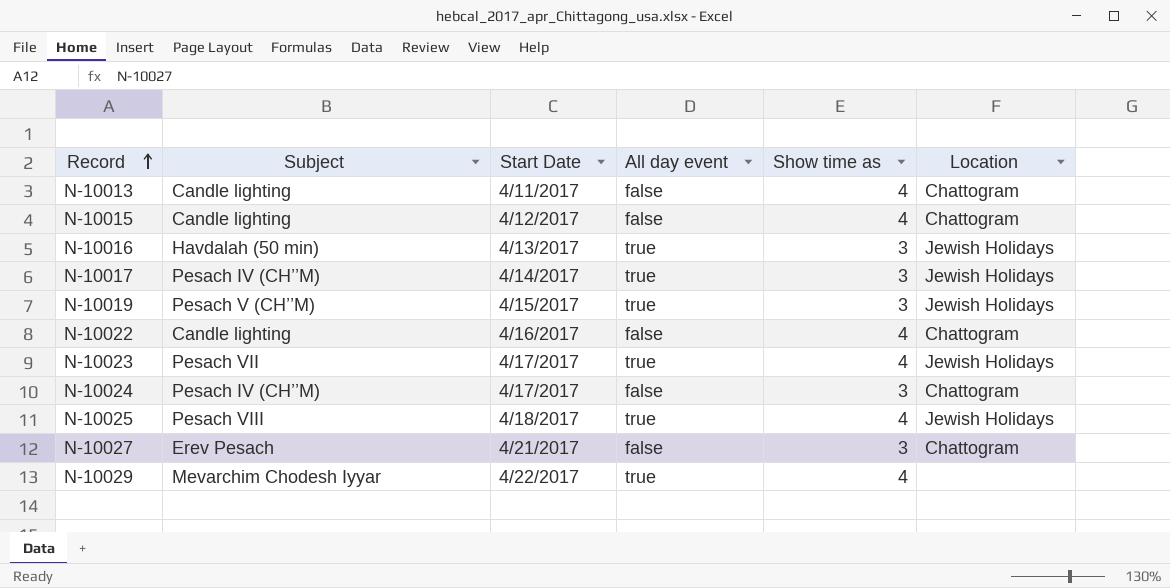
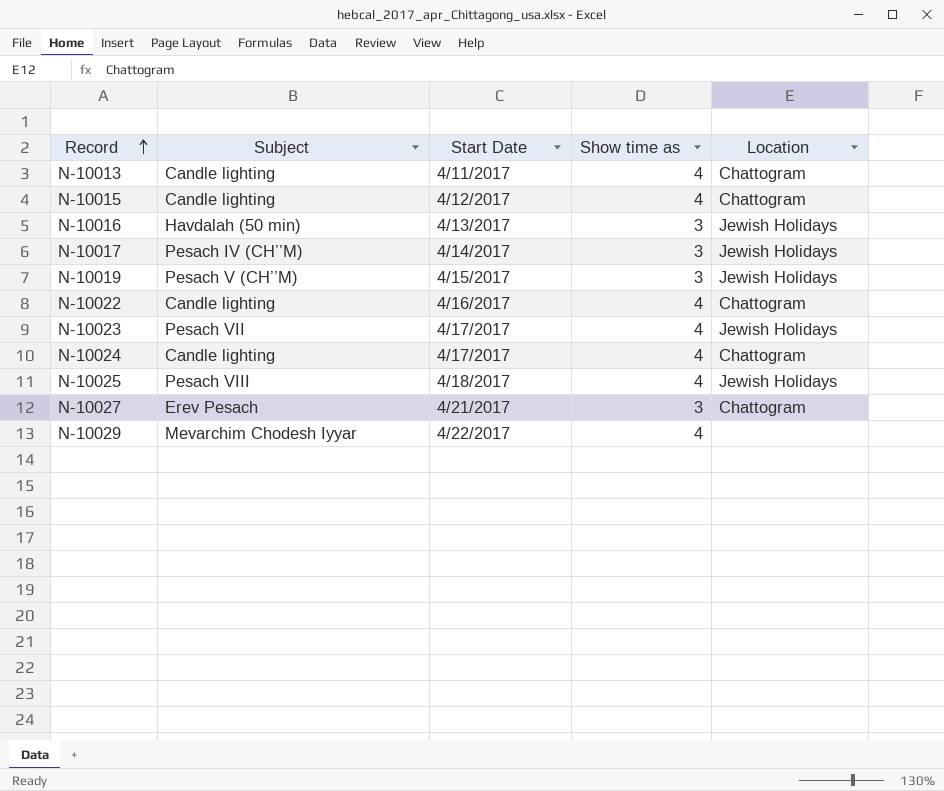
column All day event | position: 4 -> none
N-10024 | Subject: Pesach IV (CH’’M) -> Candle lighting
N-10024 | Show time as: 3 -> 4

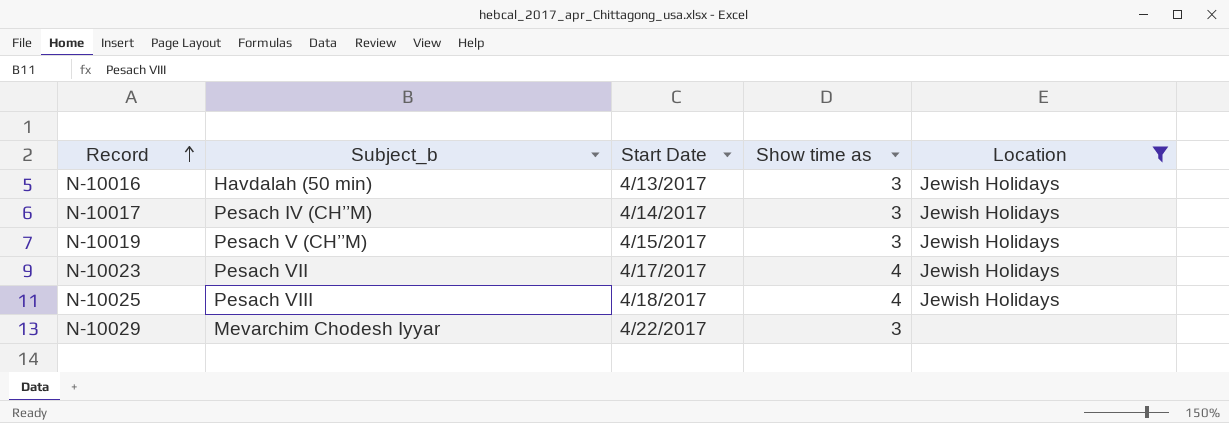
filter: none -> Location != Chattogram
column name: Subject -> Subject_b
N-10029 | Show time as: 4 -> 3

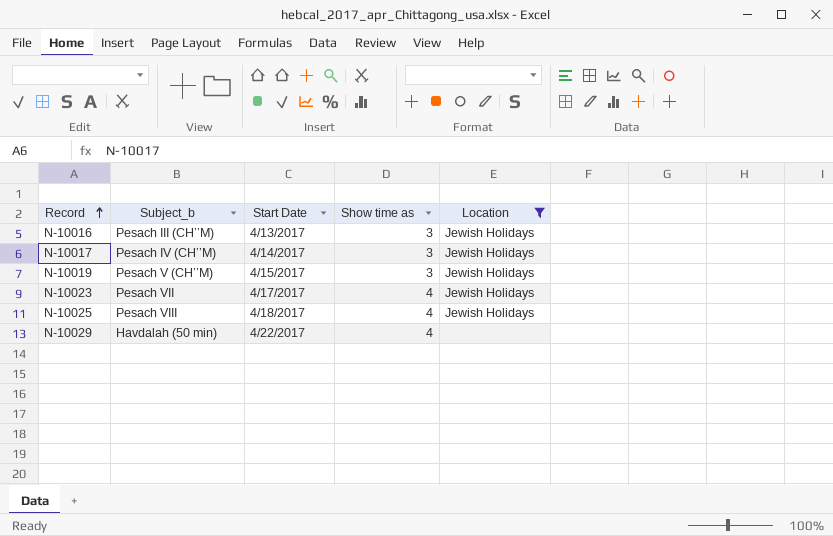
N-10016 | Subject_b: Havdalah (50 min) -> Pesach III (CH’’M)
N-10029 | Subject_b: Mevarchim Chodesh Iyyar -> Havdalah (50 min)
N-10029 | Show time as: 3 -> 4

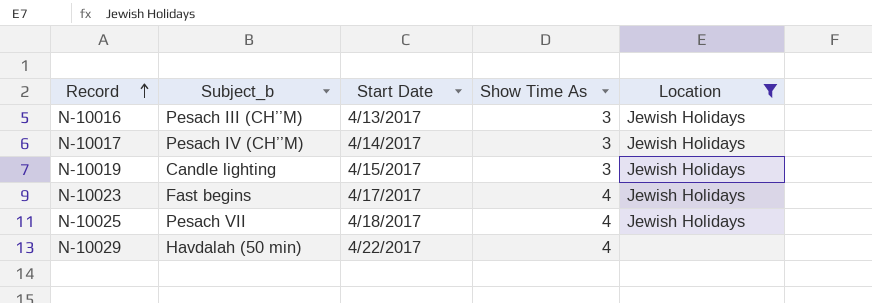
column name: Show time as -> Show Time As
N-10019 | Subject_b: Pesach V (CH’’M) -> Candle lighting
N-10023 | Subject_b: Pesach VII -> Fast begins
N-10025 | Subject_b: Pesach VIII -> Pesach VII

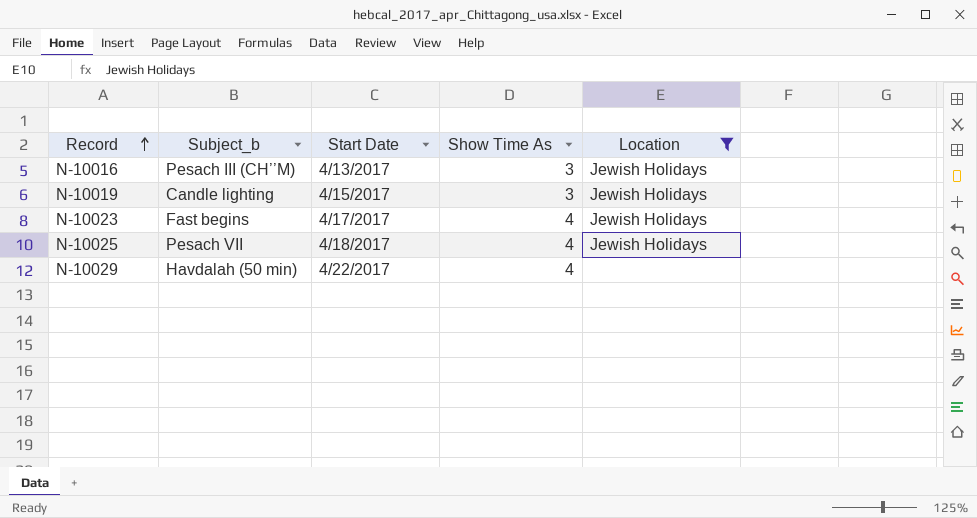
row N-10017: Pesach IV (CH’’M) | 4/14/2017 | 3 | Jewish Holidays -> none

